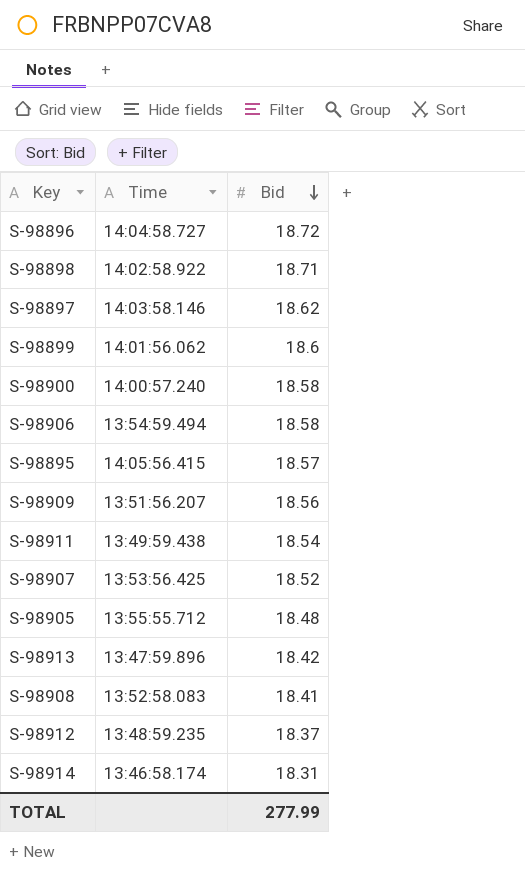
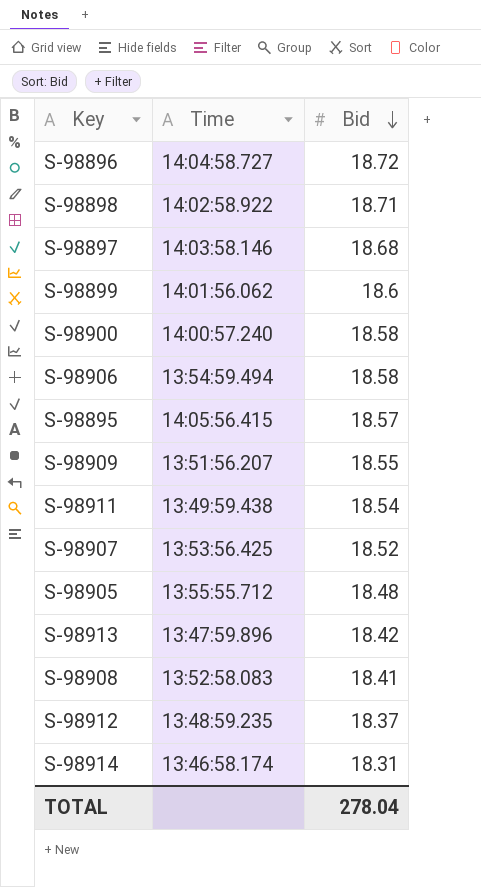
S-98897 | Bid: 18.62 -> 18.68
S-98909 | Bid: 18.56 -> 18.55
TOTAL | Bid: 277.99 -> 278.04

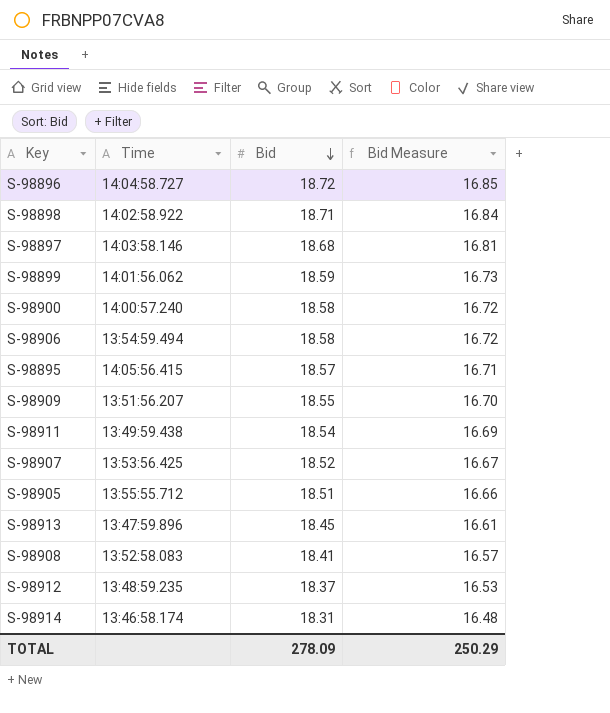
column Bid Measure | formula: none -> [Bid] * 0.9
S-98899 | Bid: 18.6 -> 18.59
S-98905 | Bid: 18.48 -> 18.51
S-98913 | Bid: 18.42 -> 18.45
TOTAL | Bid: 278.04 -> 278.09

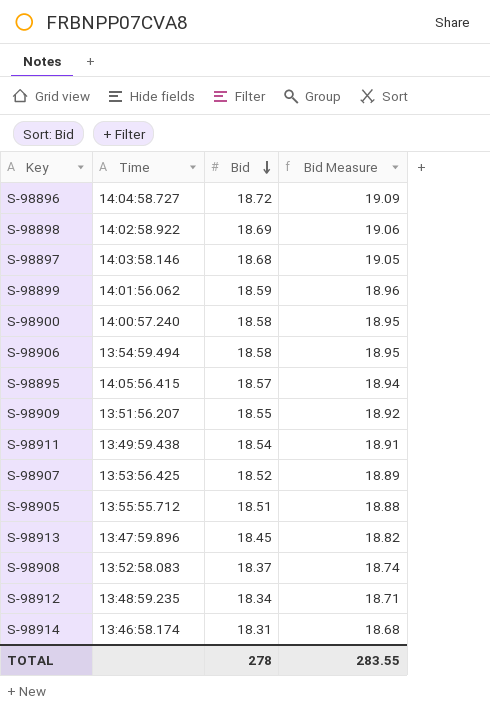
column Bid Measure | formula: [Bid] * 0.9 -> [Bid] * 1.02
S-98898 | Bid: 18.71 -> 18.69
S-98908 | Bid: 18.41 -> 18.37
S-98912 | Bid: 18.37 -> 18.34
TOTAL | Bid: 278.09 -> 278
TOTAL | Bid Measure: 250.29 -> 283.55

